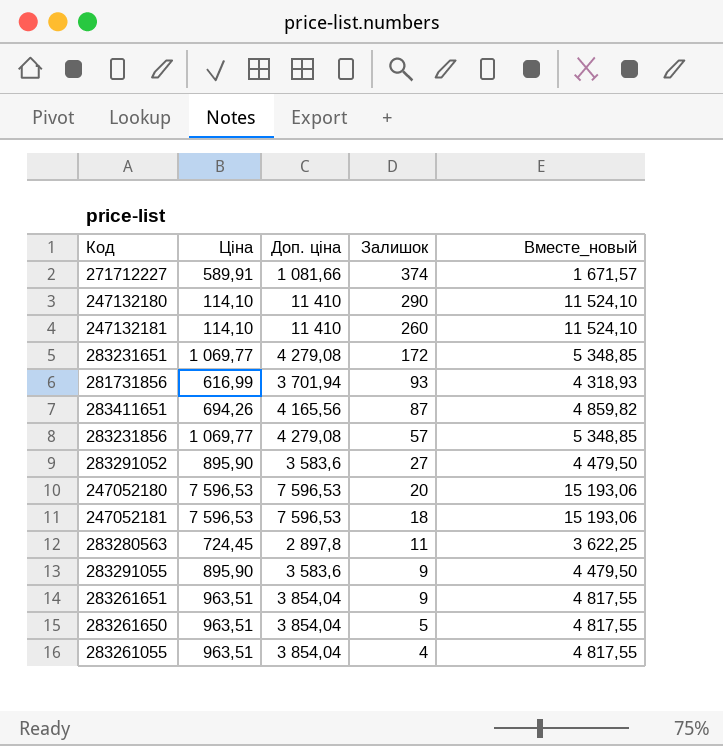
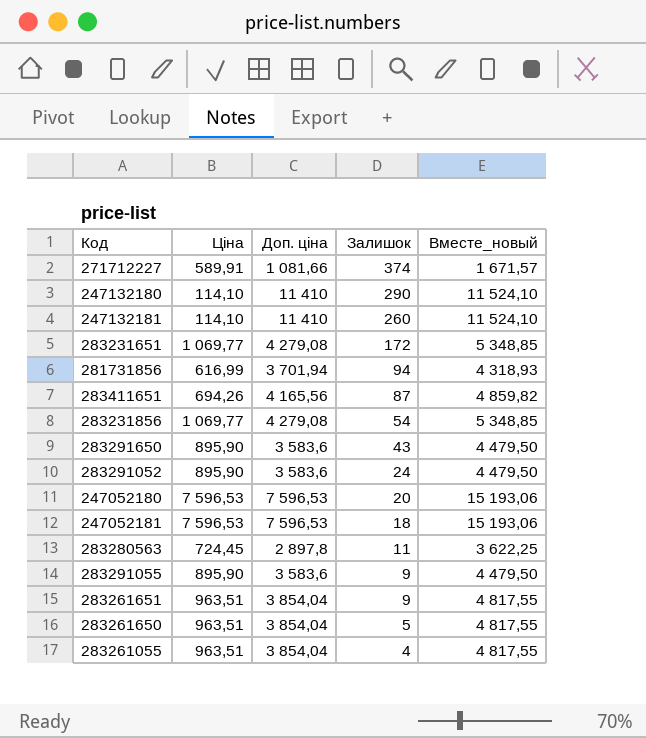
281731856 | Залишок: 93 -> 94
283231856 | Залишок: 57 -> 54
row 283291650: none -> 895,90 | 3 583,6 | 43 | 4 479,50
283291052 | Залишок: 27 -> 24

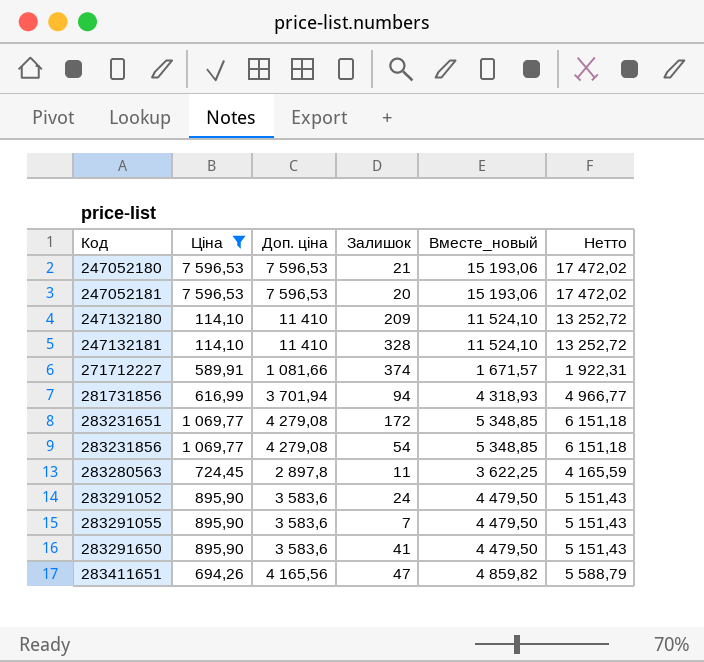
filter: none -> Ціна != 963,51
row order: Залишок descending -> Код ascending
column Нетто | formula: none -> [Вместе_новый] * 1,15
247052180 | Залишок: 20 -> 21
247052181 | Залишок: 18 -> 20
247132180 | Залишок: 290 -> 209
247132181 | Залишок: 260 -> 328
283291055 | Залишок: 9 -> 7
283291650 | Залишок: 43 -> 41
283411651 | Залишок: 87 -> 47

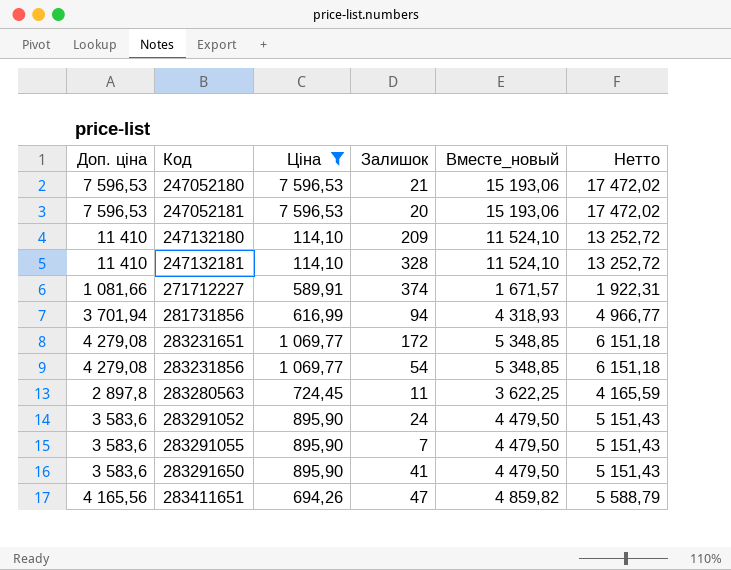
column Доп. ціна | position: 3 -> 1

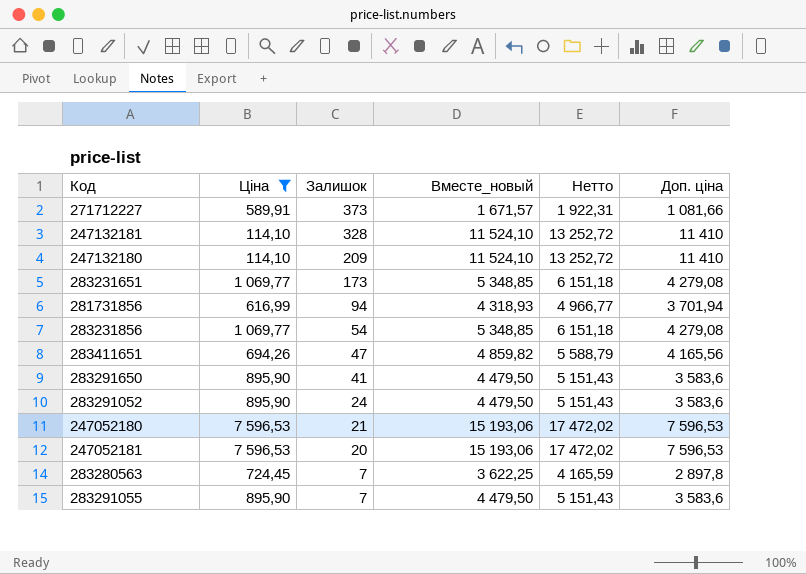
row order: Код ascending -> Залишок descending
column Доп. ціна | position: 1 -> 6
271712227 | Залишок: 374 -> 373
283231651 | Залишок: 172 -> 173
283280563 | Залишок: 11 -> 7

